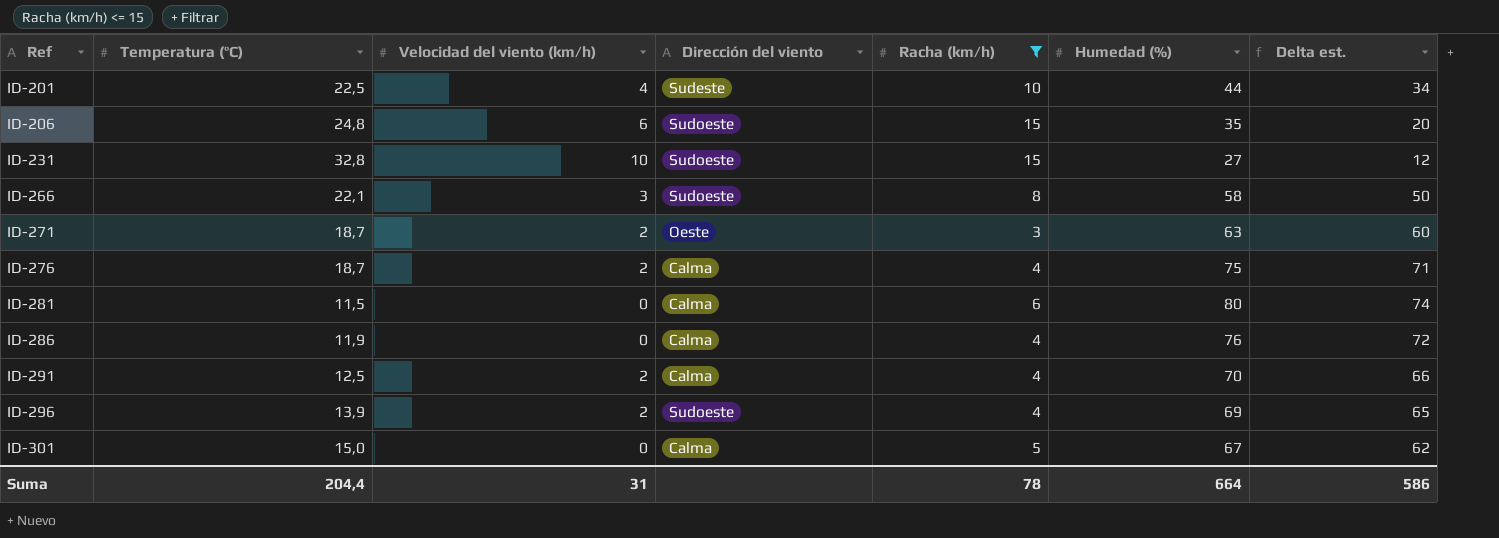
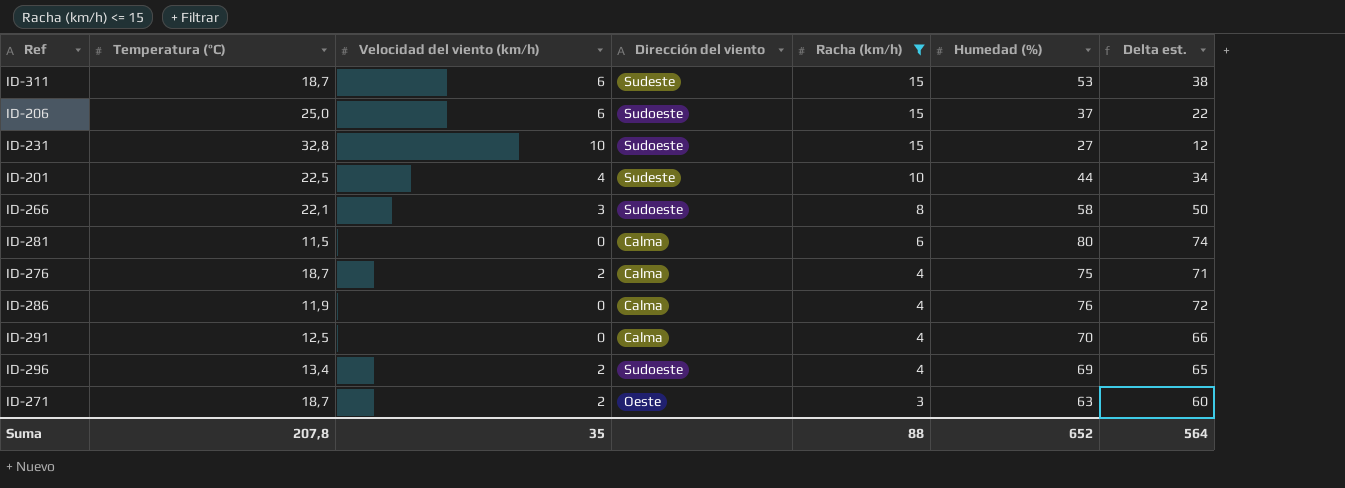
row order: Ref ascending -> Racha (km/h) descending
row ID-301: 15,0 | 0 | Calma | 5 | 67 | 62 -> none
row ID-311: none -> 18,7 | 6 | Sudeste | 15 | 53 | 38
ID-206 | Temperatura (ºC): 24,8 -> 25,0
ID-206 | Humedad (%): 35 -> 37
ID-206 | Delta est.: 20 -> 22
ID-291 | Velocidad del viento (km/h): 2 -> 0
ID-296 | Temperatura (ºC): 13,9 -> 13,4
Suma | Temperatura (ºC): 204,4 -> 207,8
Suma | Velocidad del viento (km/h): 31 -> 35
Suma | Racha (km/h): 78 -> 88
Suma | Humedad (%): 664 -> 652
Suma | Delta est.: 586 -> 564

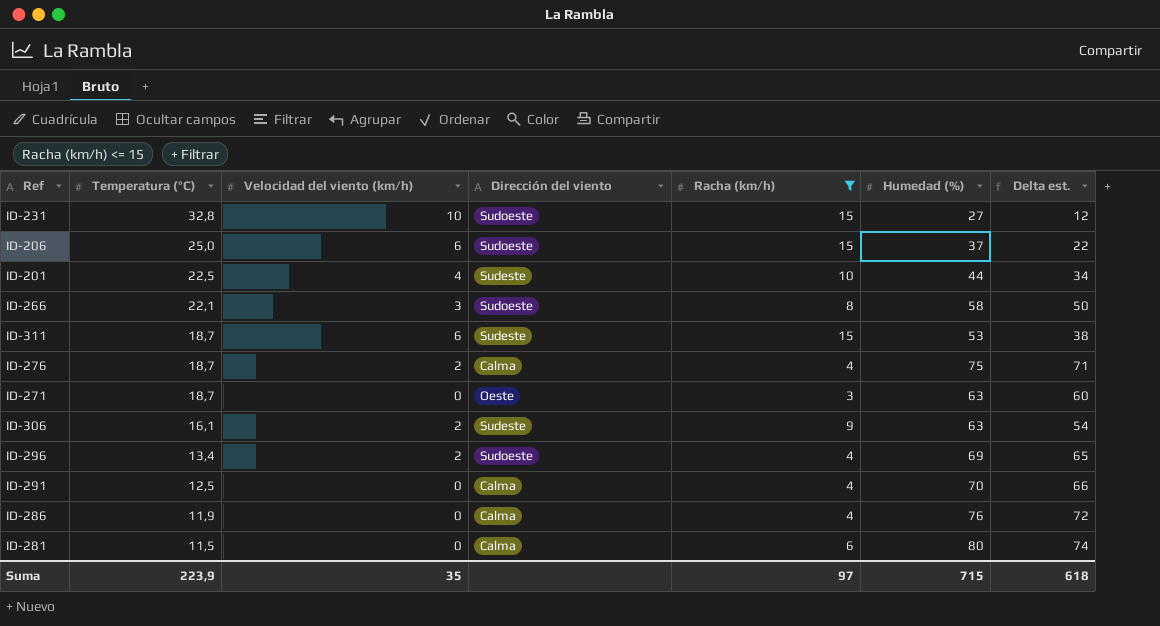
row order: Racha (km/h) descending -> Temperatura (ºC) descending
ID-271 | Velocidad del viento (km/h): 2 -> 0
row ID-306: none -> 16,1 | 2 | Sudeste | 9 | 63 | 54
Suma | Temperatura (ºC): 207,8 -> 223,9
Suma | Racha (km/h): 88 -> 97
Suma | Humedad (%): 652 -> 715
Suma | Delta est.: 564 -> 618

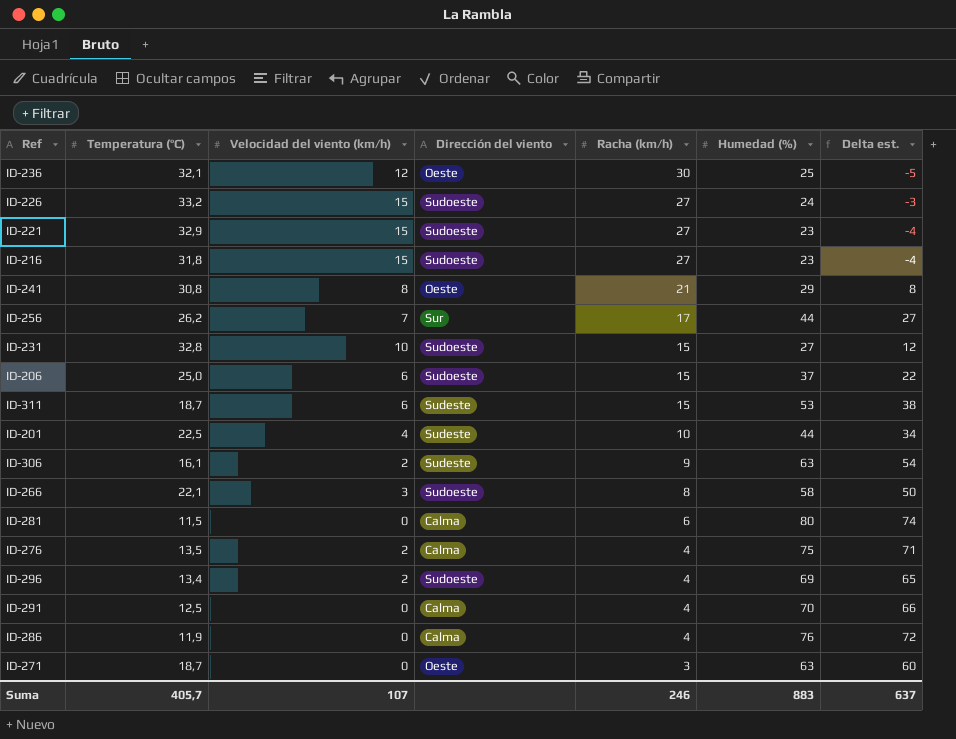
filter: Racha (km/h) <= 15 -> none
row order: Temperatura (ºC) descending -> Racha (km/h) descending
ID-276 | Temperatura (ºC): 18,7 -> 13,5
Suma | Temperatura (ºC): 223,9 -> 405,7
Suma | Velocidad del viento (km/h): 35 -> 107
Suma | Racha (km/h): 97 -> 246
Suma | Humedad (%): 715 -> 883
Suma | Delta est.: 618 -> 637

